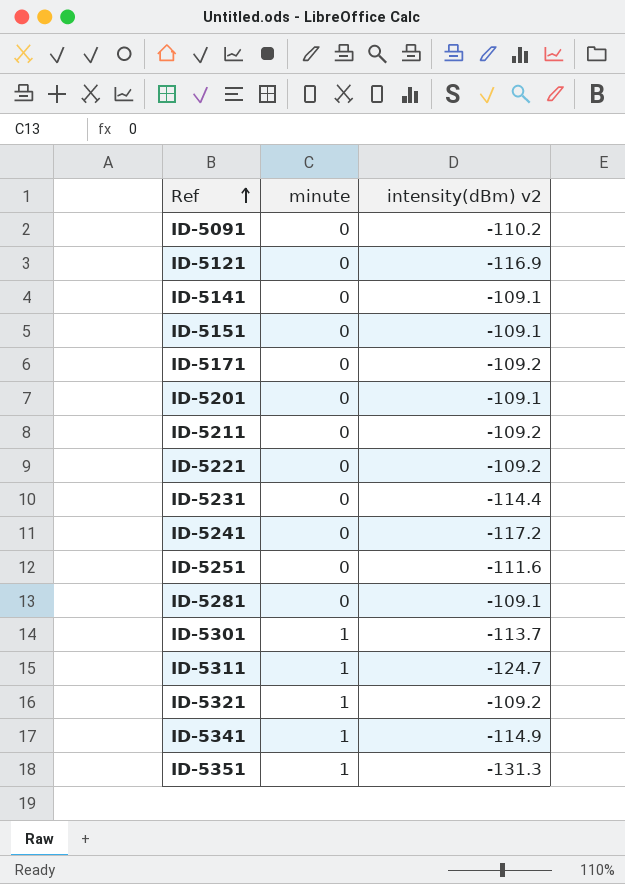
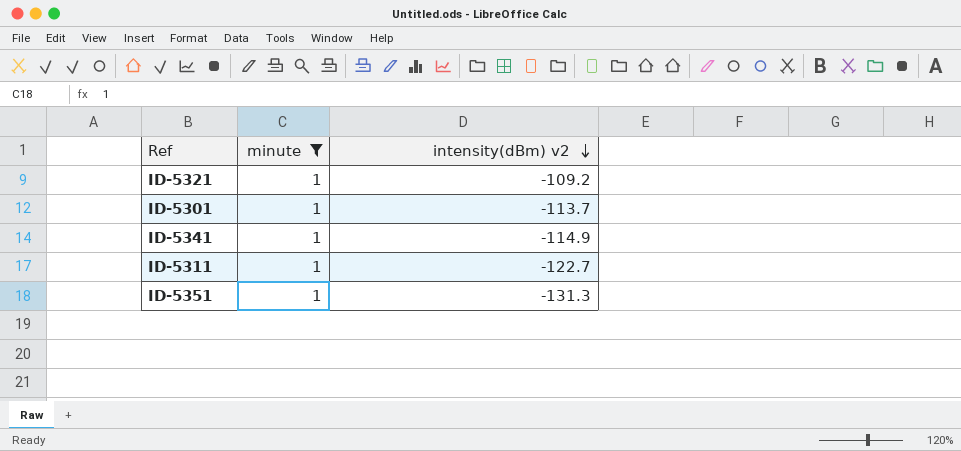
filter: none -> minute = 1
row order: Ref ascending -> intensity(dBm) v2 descending
ID-5311 | intensity(dBm) v2: -124.7 -> -122.7

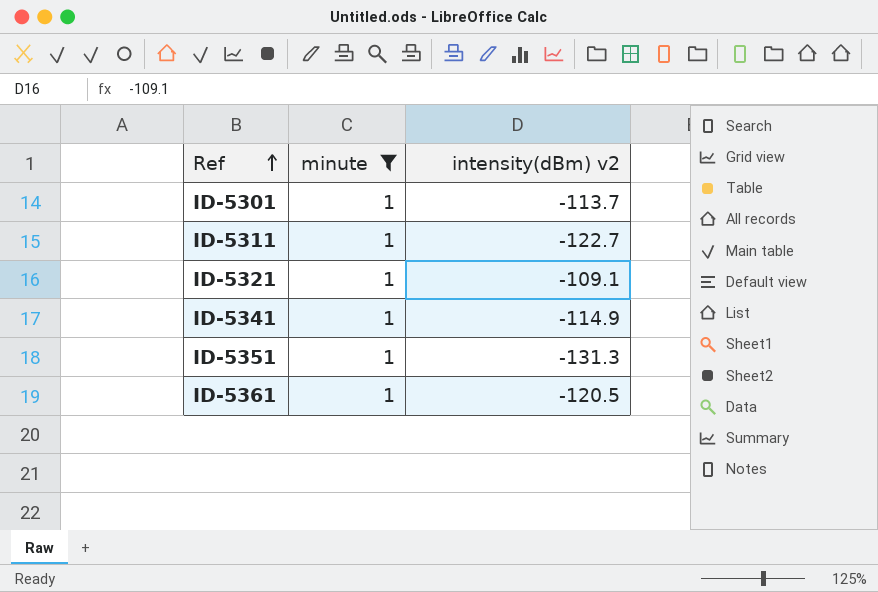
row order: intensity(dBm) v2 descending -> Ref ascending
ID-5321 | intensity(dBm) v2: -109.2 -> -109.1
row ID-5361: none -> 1 | -120.5

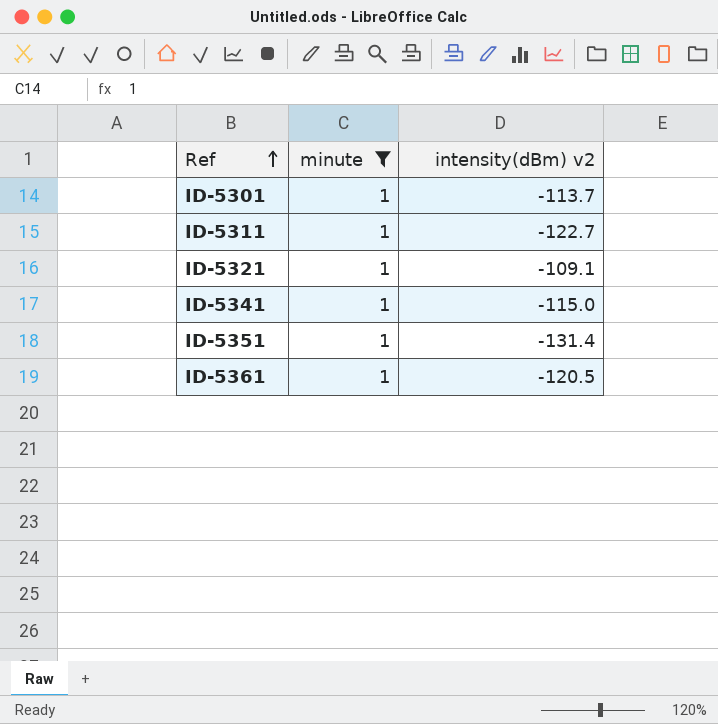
ID-5341 | intensity(dBm) v2: -114.9 -> -115.0
ID-5351 | intensity(dBm) v2: -131.3 -> -131.4

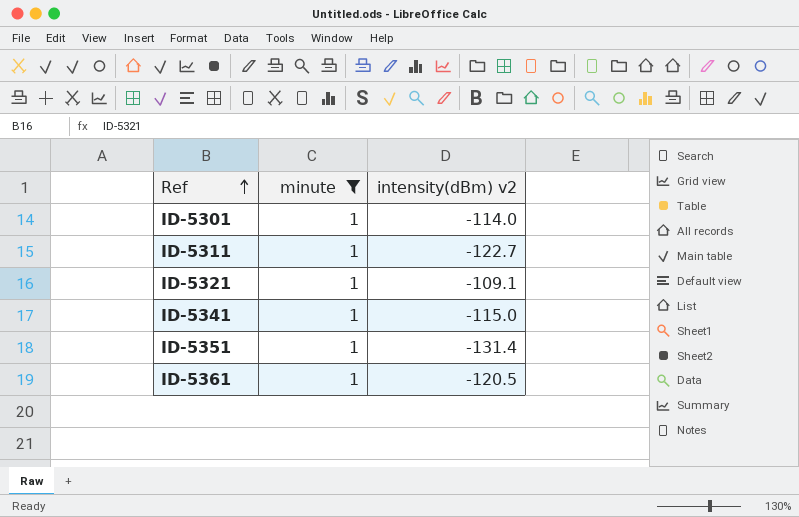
ID-5301 | intensity(dBm) v2: -113.7 -> -114.0

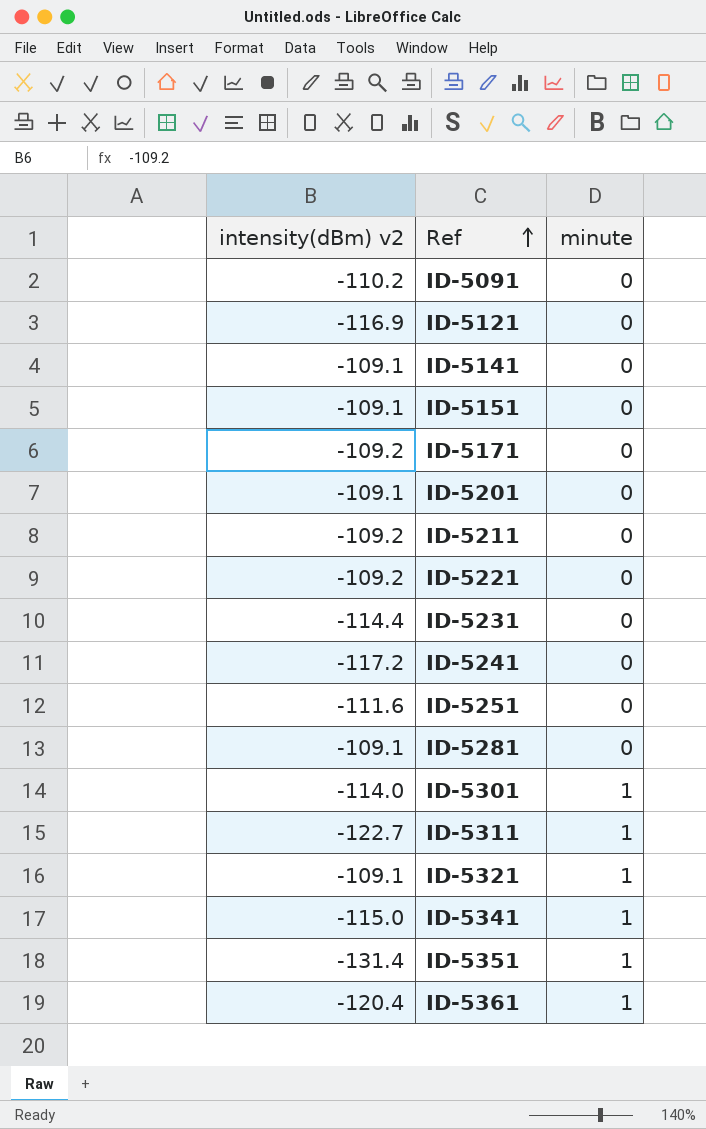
filter: minute = 1 -> none
column intensity(dBm) v2 | position: 3 -> 1
ID-5361 | intensity(dBm) v2: -120.5 -> -120.4

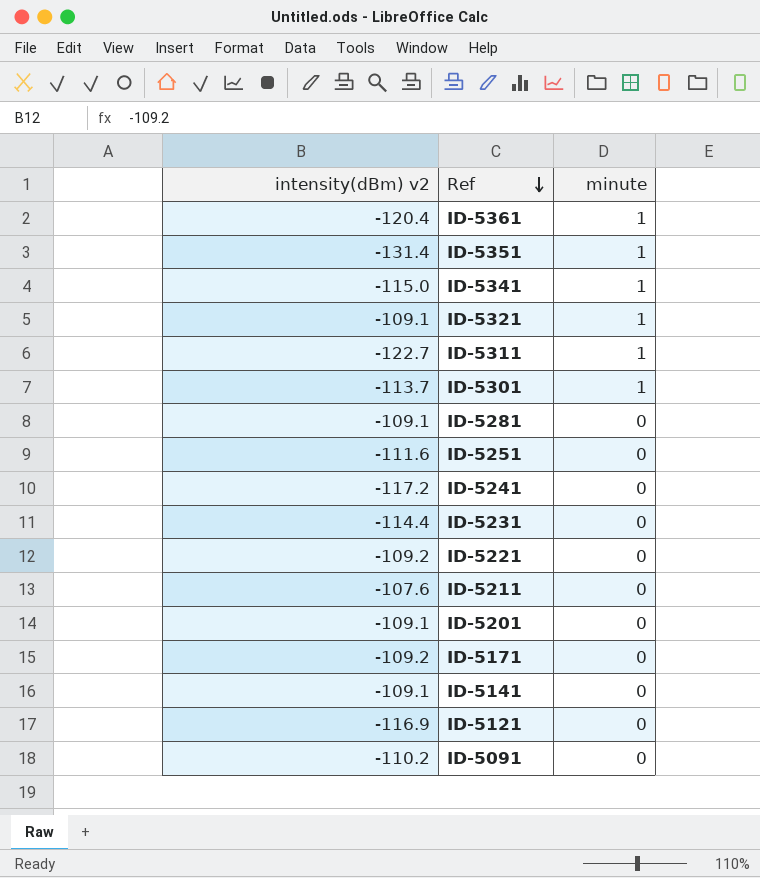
row order: Ref ascending -> Ref descending
row ID-5151: -109.1 | 0 -> none
ID-5301 | intensity(dBm) v2: -114.0 -> -113.7
ID-5211 | intensity(dBm) v2: -109.2 -> -107.6

